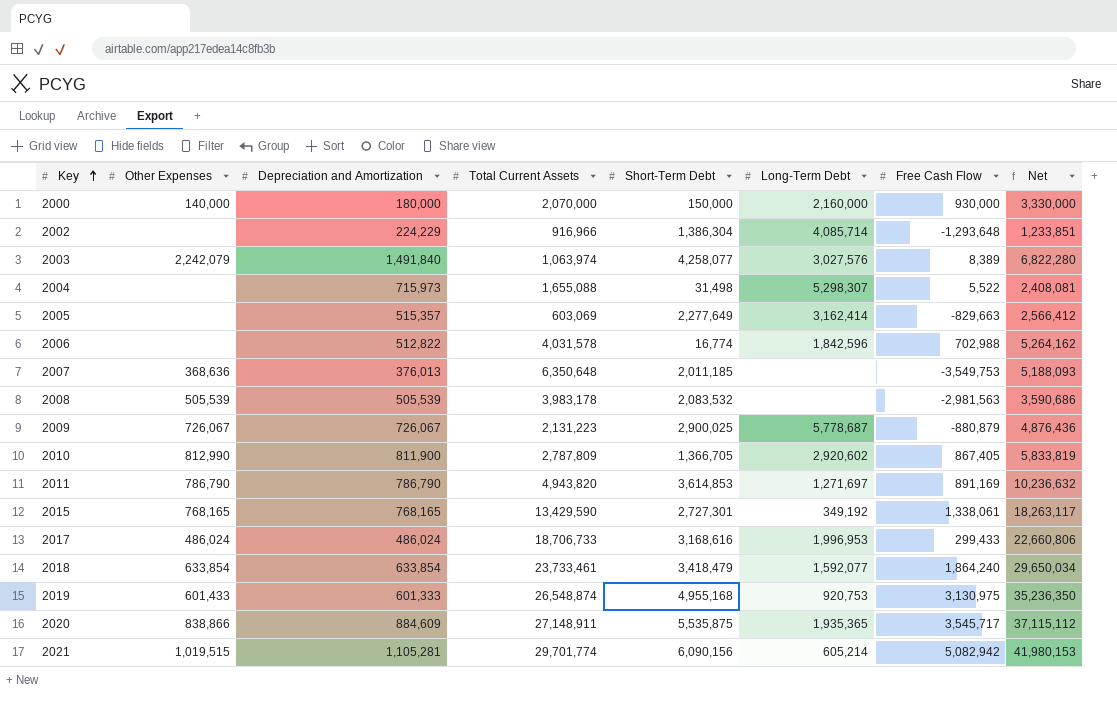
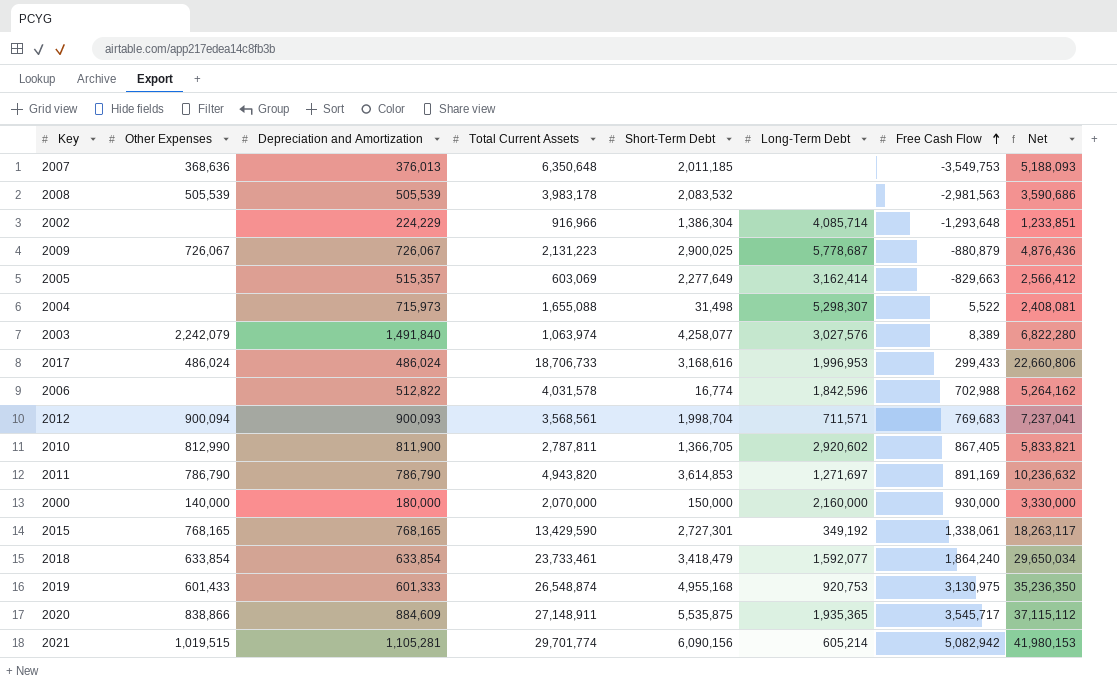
row order: Key ascending -> Free Cash Flow ascending
row 2012: none -> 900,094 | 900,093 | 3,568,561 | 1,998,704 | 711,571 | 769,683 | 7,237,041
2010 | Total Current Assets: 2,787,809 -> 2,787,811
2010 | Net: 5,833,819 -> 5,833,821

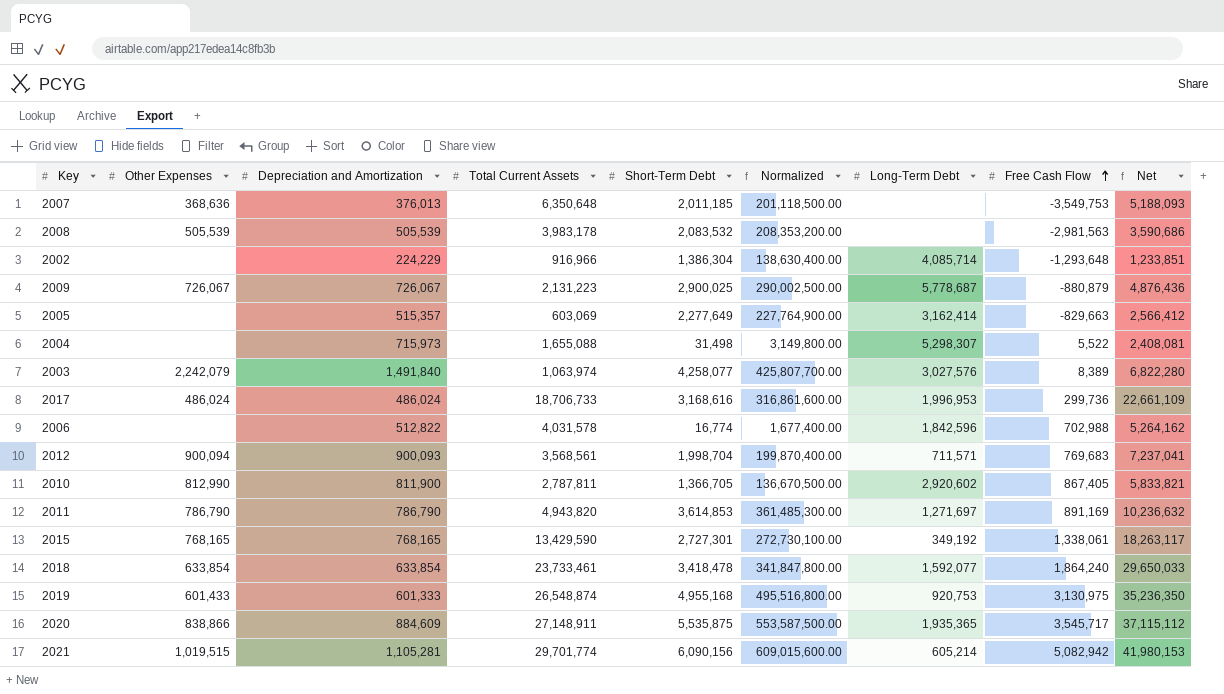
column Normalized | formula: none -> [Short-Term Debt] * 100
row 2000: 140,000 | 180,000 | 2,070,000 | 150,000 | 2,160,000 | 930,000 | 3,330,000 -> none
2017 | Free Cash Flow: 299,433 -> 299,736
2017 | Net: 22,660,806 -> 22,661,109
2018 | Short-Term Debt: 3,418,479 -> 3,418,478
2018 | Net: 29,650,034 -> 29,650,033

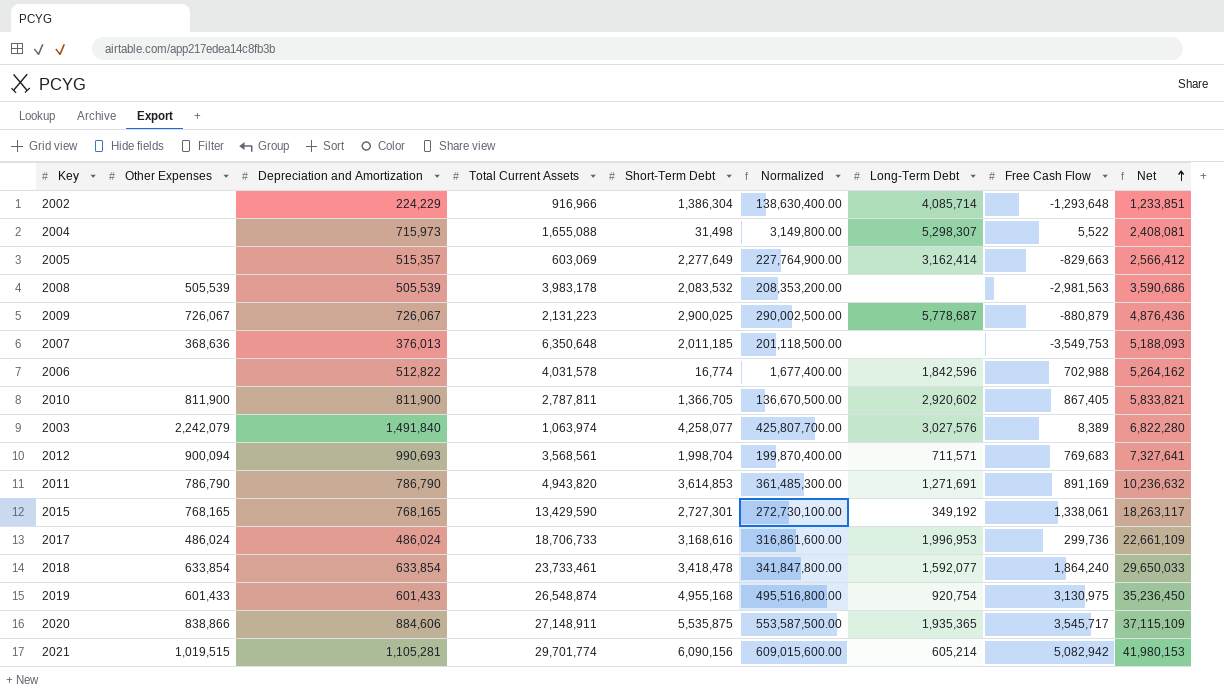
row order: Free Cash Flow ascending -> Net ascending
2010 | Other Expenses: 812,990 -> 811,900
2012 | Depreciation and Amortization: 900,093 -> 990,693
2012 | Net: 7,237,041 -> 7,327,641
2011 | Long-Term Debt: 1,271,697 -> 1,271,691
2019 | Depreciation and Amortization: 601,333 -> 601,433
2019 | Long-Term Debt: 920,753 -> 920,754
2019 | Net: 35,236,350 -> 35,236,450
2020 | Depreciation and Amortization: 884,609 -> 884,606
2020 | Net: 37,115,112 -> 37,115,109

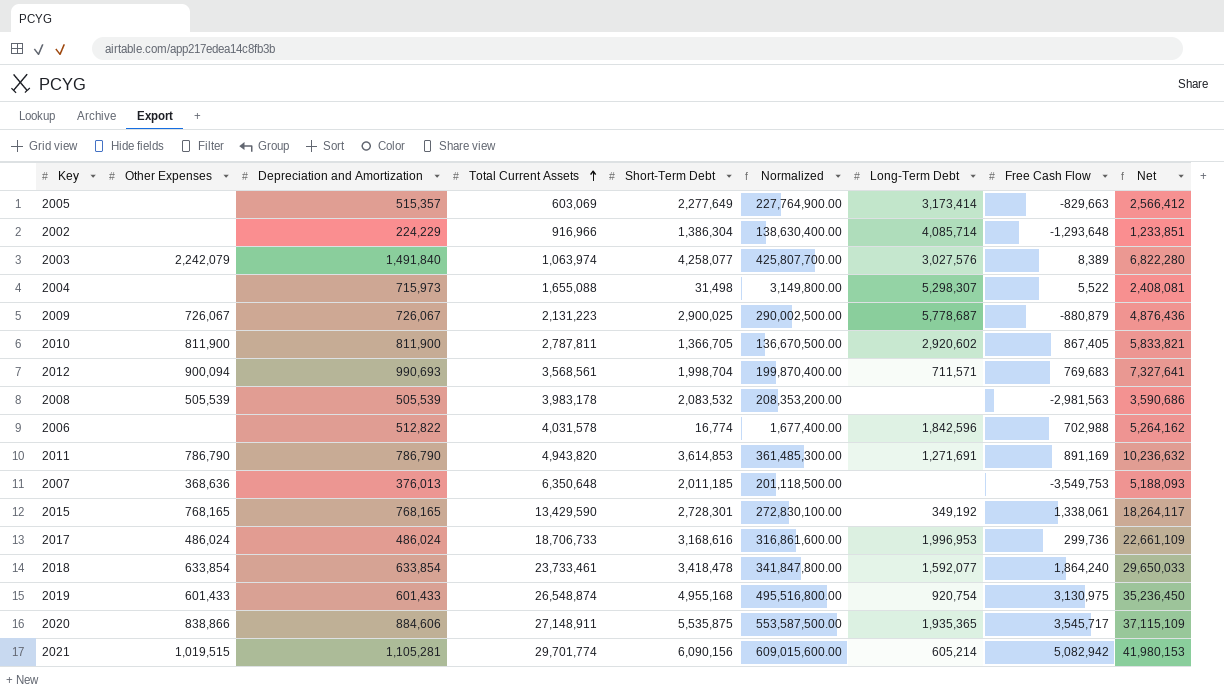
row order: Net ascending -> Total Current Assets ascending
2005 | Long-Term Debt: 3,162,414 -> 3,173,414
2015 | Short-Term Debt: 2,727,301 -> 2,728,301
2015 | Normalized: 272,730,100.00 -> 272,830,100.00
2015 | Net: 18,263,117 -> 18,264,117

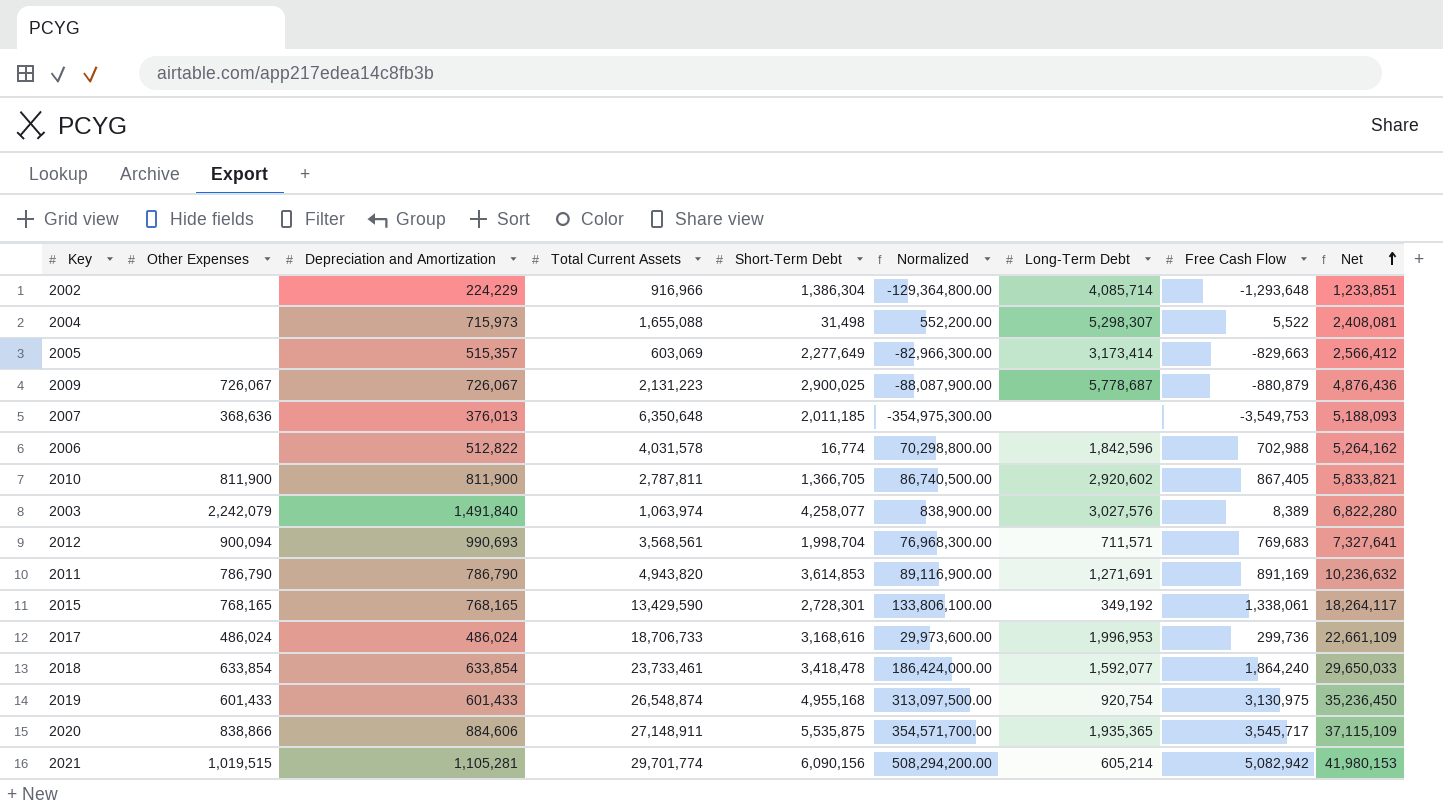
row order: Total Current Assets ascending -> Net ascending
column Normalized | formula: [Short-Term Debt] * 100 -> [Free Cash Flow] * 100
row 2008: 505,539 | 505,539 | 3,983,178 | 2,083,532 | 208,353,200.00 | none | -2,981,563 | 3,590,686 -> none

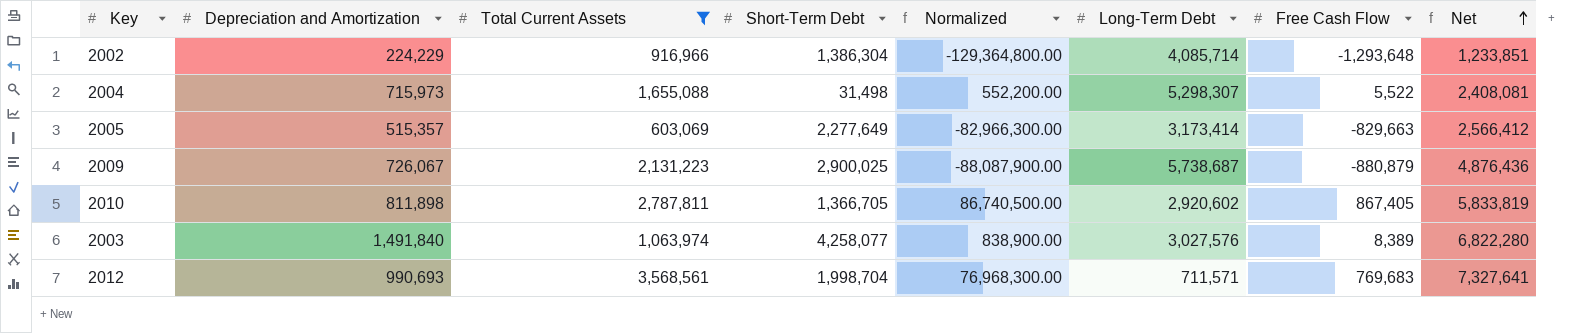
filter: none -> Total Current Assets <= 3,568,561
column Other Expenses | position: 2 -> none
2009 | Long-Term Debt: 5,778,687 -> 5,738,687
2010 | Depreciation and Amortization: 811,900 -> 811,898
2010 | Net: 5,833,821 -> 5,833,819

